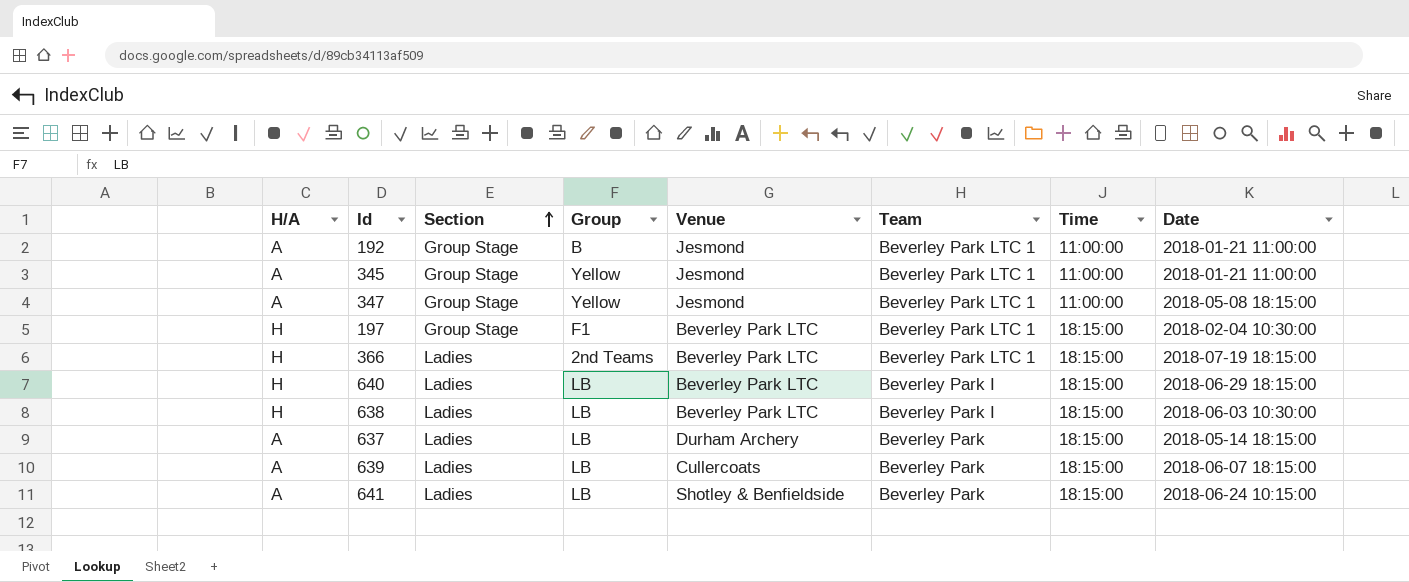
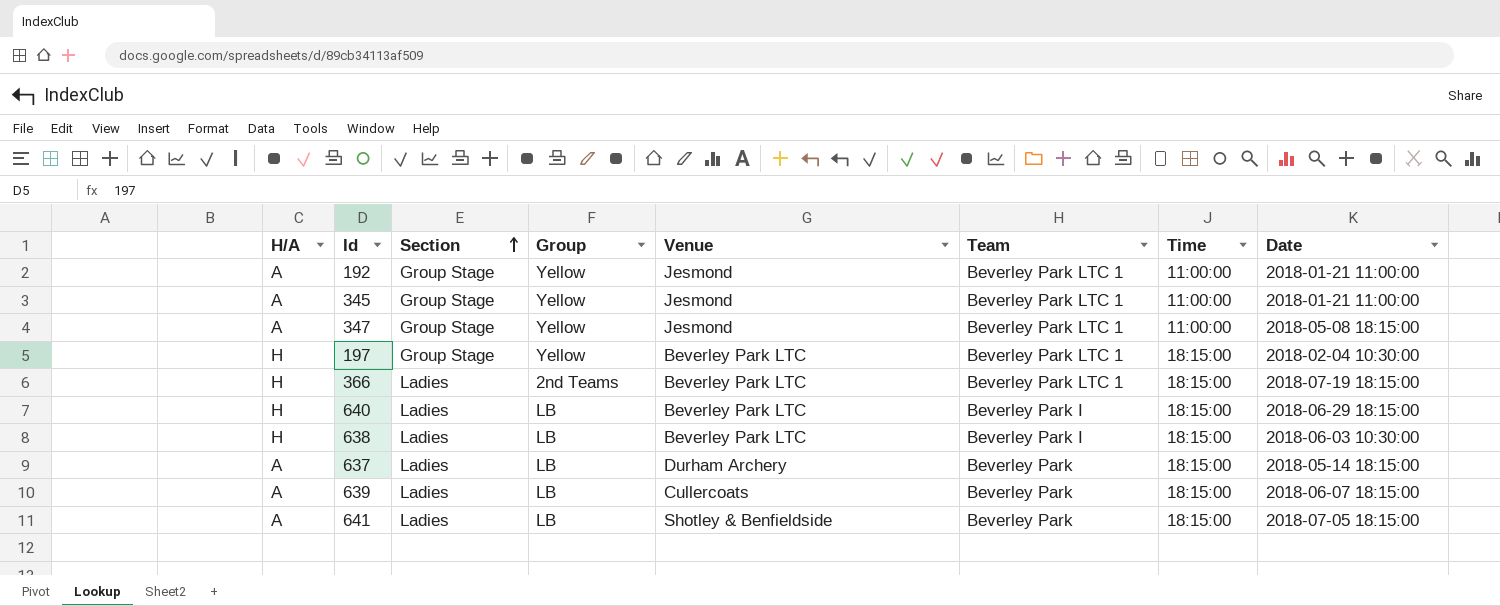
192 | Group: B -> Yellow
197 | Group: F1 -> Yellow
641 | Date: 2018-06-24 10:15:00 -> 2018-07-05 18:15:00

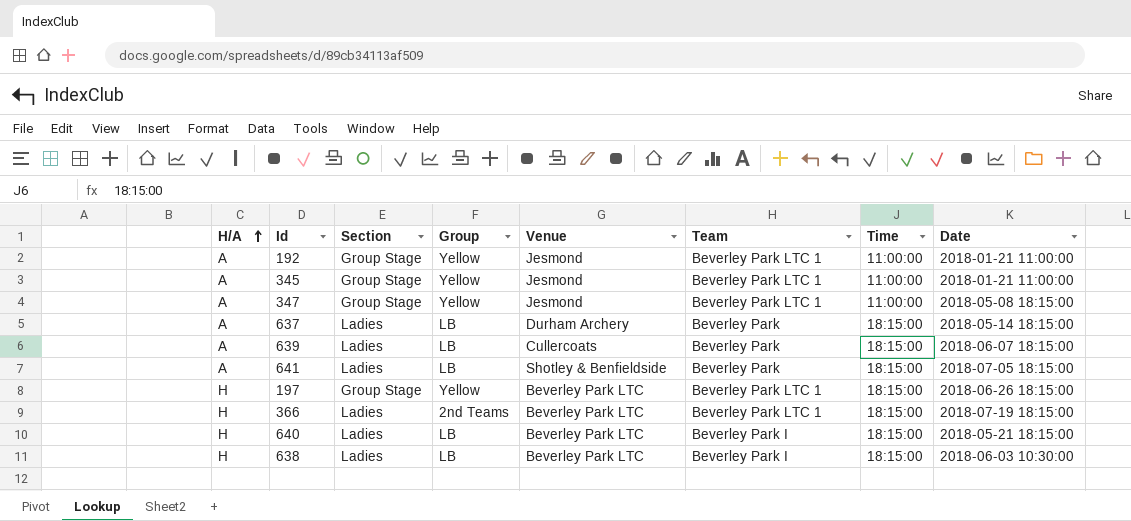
row order: Section ascending -> H/A ascending
197 | Date: 2018-02-04 10:30:00 -> 2018-06-26 18:15:00
640 | Date: 2018-06-29 18:15:00 -> 2018-05-21 18:15:00

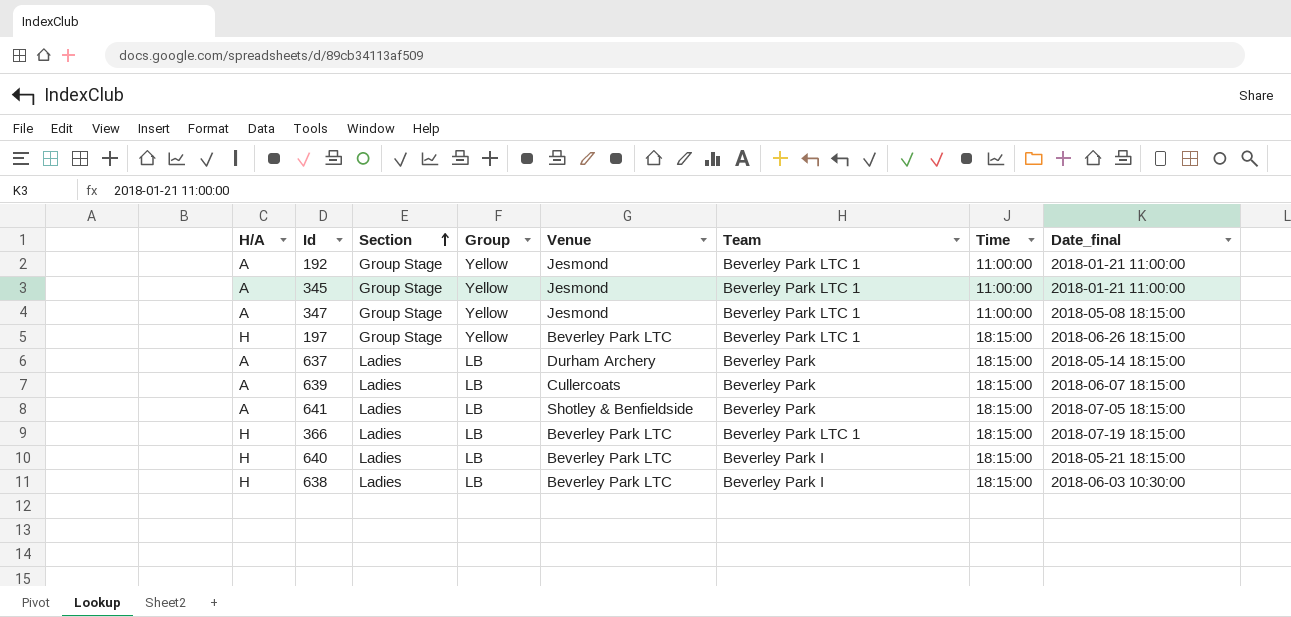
row order: H/A ascending -> Section ascending
column name: Date -> Date_final
366 | Group: 2nd Teams -> LB

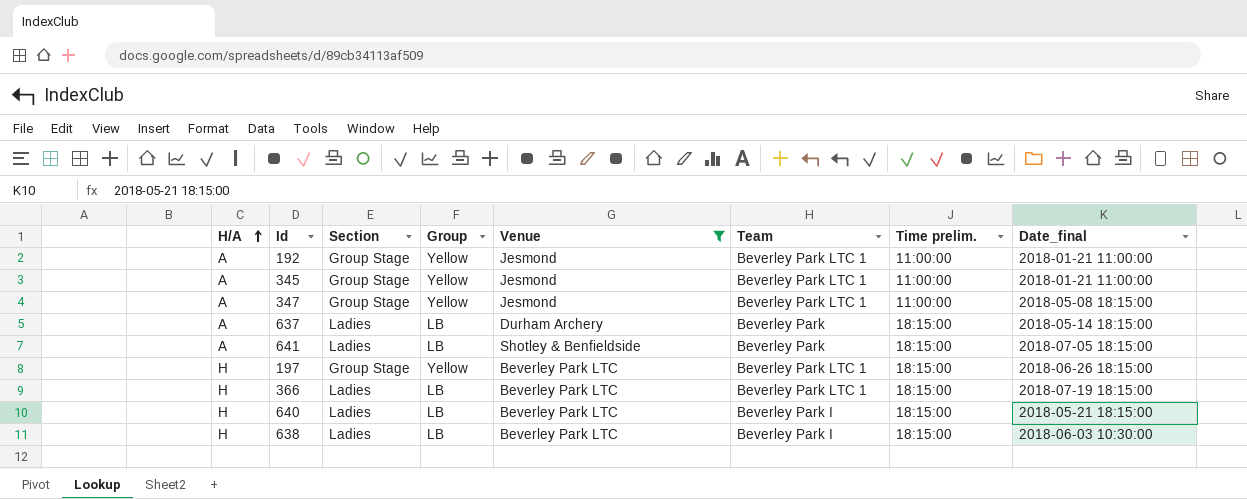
filter: none -> Venue != Cullercoats
row order: Section ascending -> H/A ascending
column name: Time -> Time prelim.

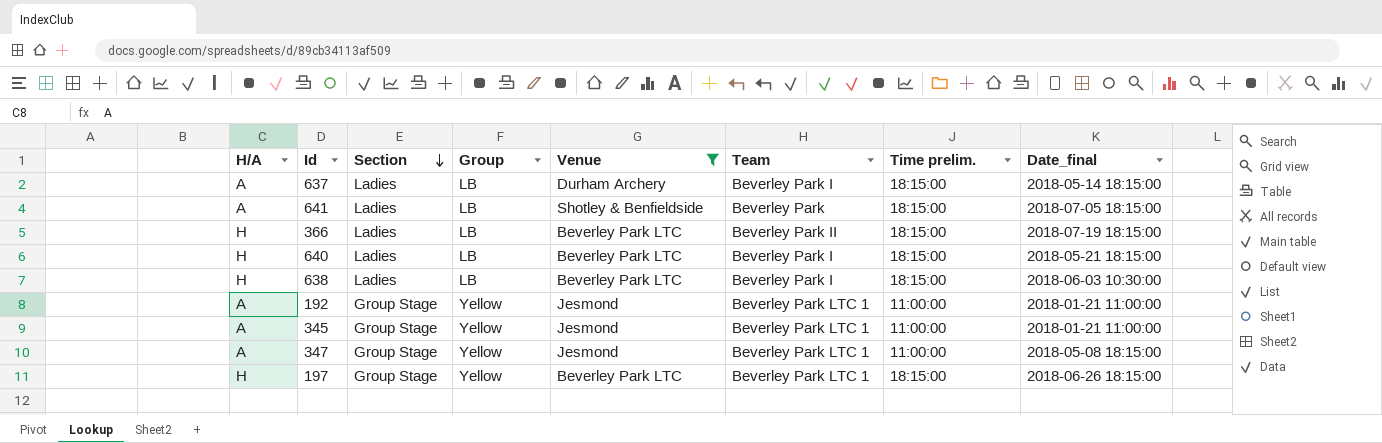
row order: H/A ascending -> Section descending
637 | Team: Beverley Park -> Beverley Park I
366 | Team: Beverley Park LTC 1 -> Beverley Park II

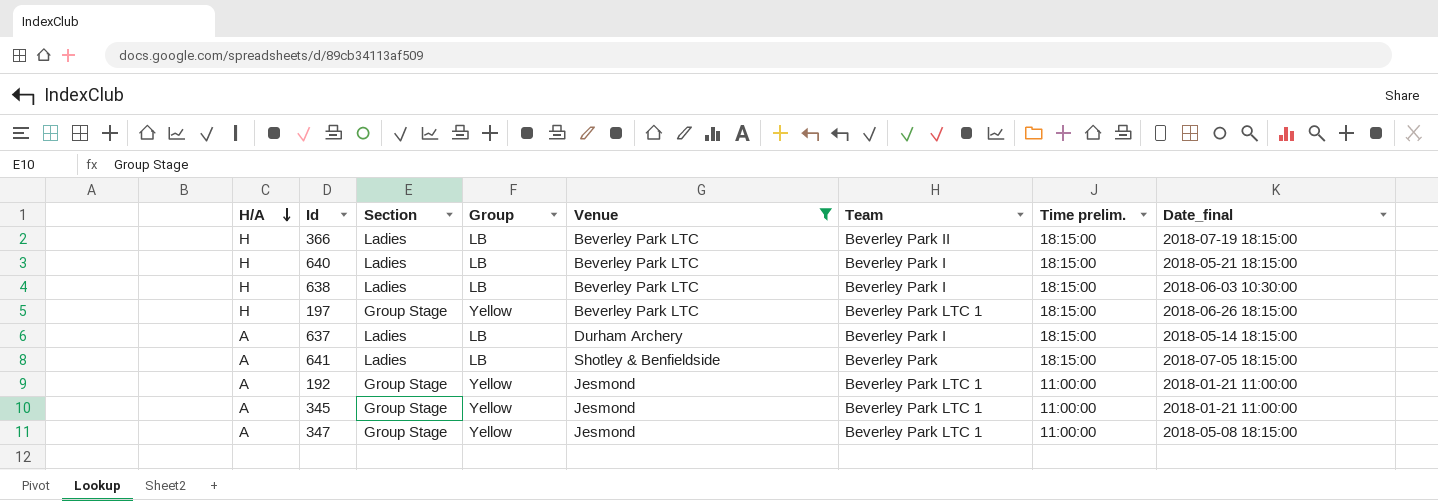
row order: Section descending -> H/A descending

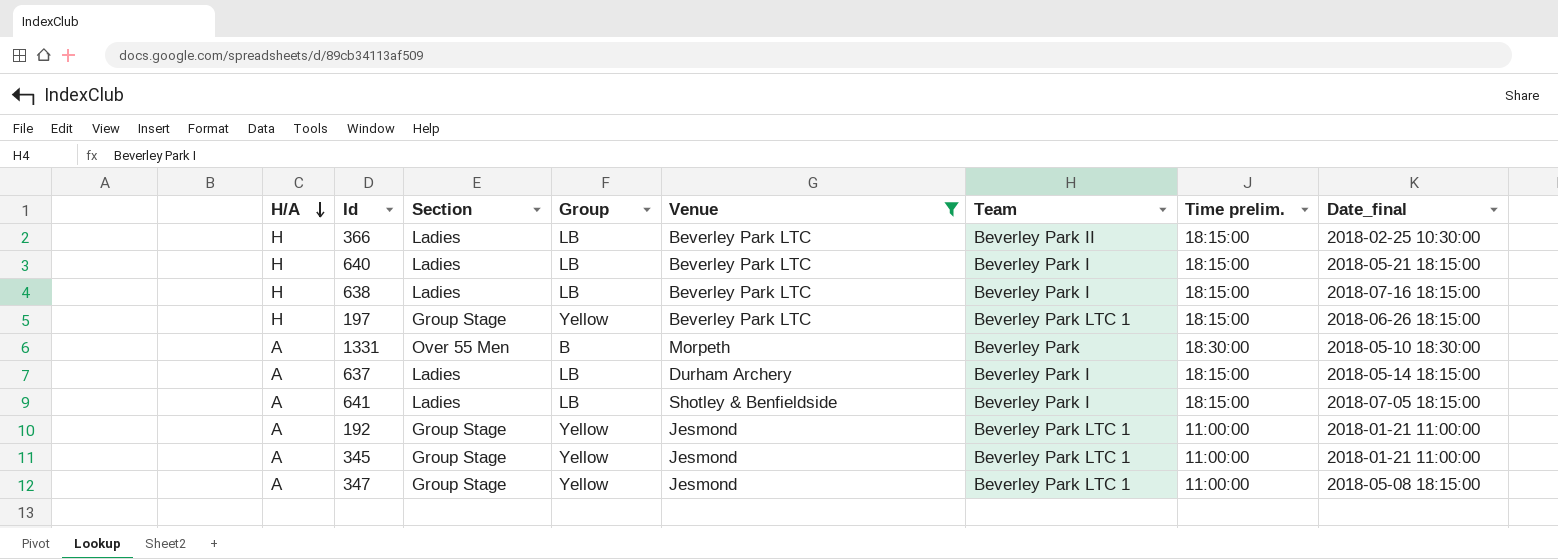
366 | Date_final: 2018-07-19 18:15:00 -> 2018-02-25 10:30:00
638 | Date_final: 2018-06-03 10:30:00 -> 2018-07-16 18:15:00
row 1331: none -> A | Over 55 Men | B | Morpeth | Beverley Park | 18:30:00 | 2018-05-10 18:30:00
641 | Team: Beverley Park -> Beverley Park I

